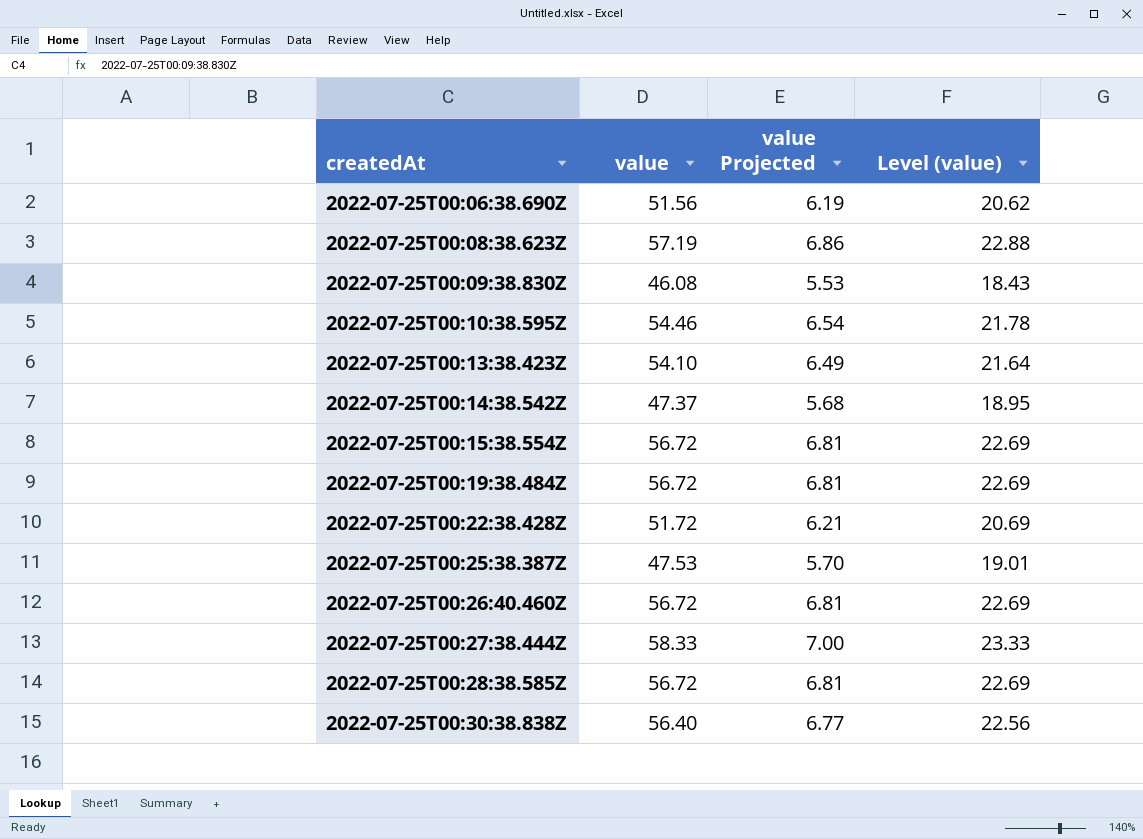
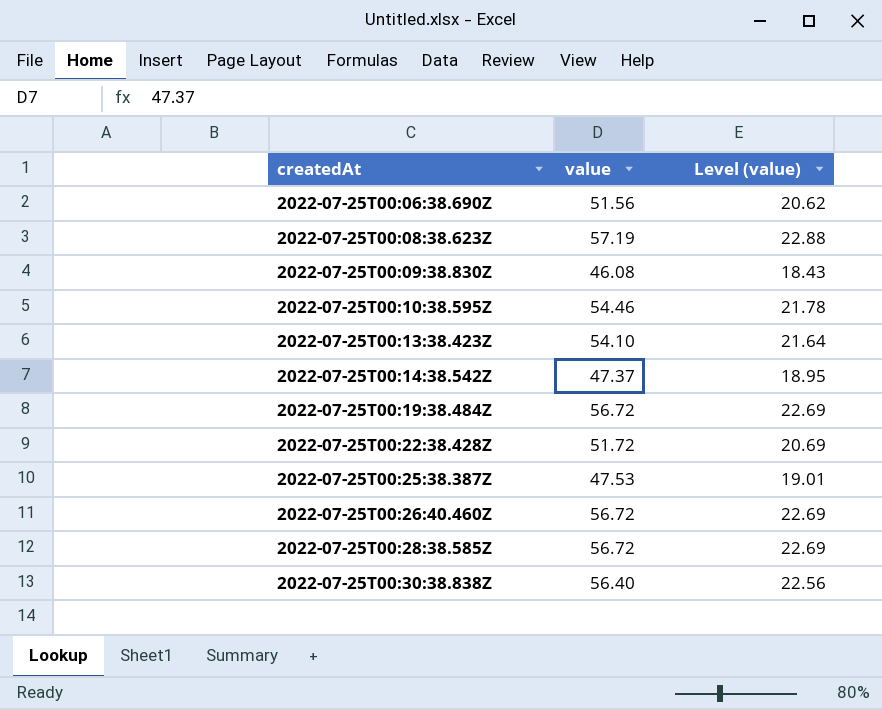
column value Projected | formula: [value] * 0.12 -> none
row 2022-07-25T00:15:38.554Z: 56.72 | 6.81 | 22.69 -> none
row 2022-07-25T00:27:38.444Z: 58.33 | 7.00 | 23.33 -> none

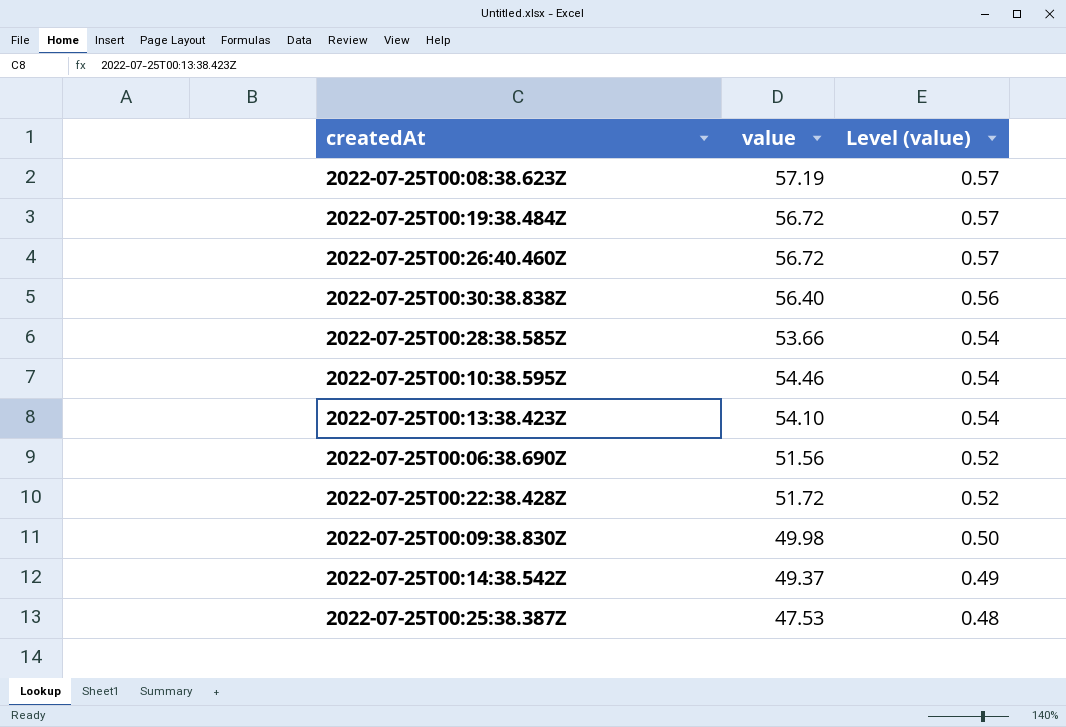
row order: createdAt ascending -> Level (value) descending
column Level (value) | formula: [value] * 0.4 -> [value] * 0.01
2022-07-25T00:28:38.585Z | value: 56.72 -> 53.66
2022-07-25T00:09:38.830Z | value: 46.08 -> 49.98
2022-07-25T00:14:38.542Z | value: 47.37 -> 49.37

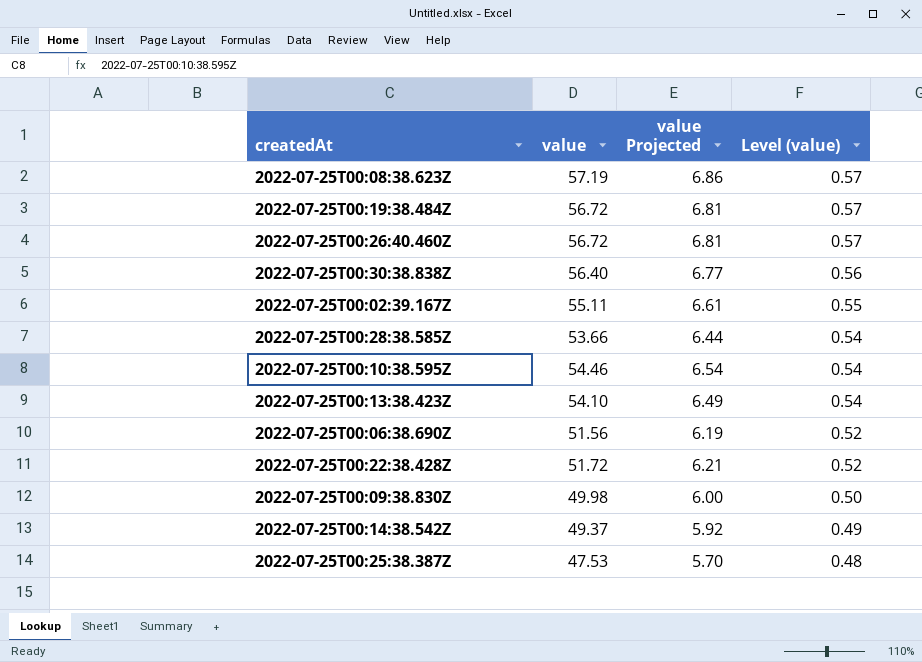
column value Projected | formula: none -> [value] * 0.12
row 2022-07-25T00:02:39.167Z: none -> 55.11 | 6.61 | 0.55

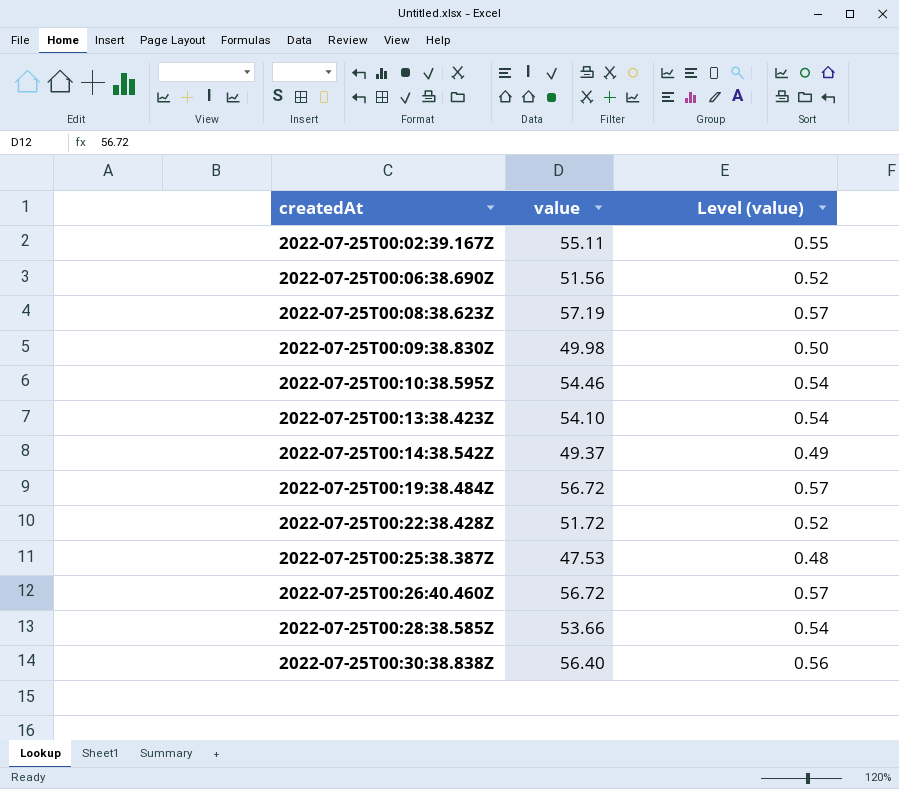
row order: Level (value) descending -> createdAt ascending
column value Projected | formula: [value] * 0.12 -> none

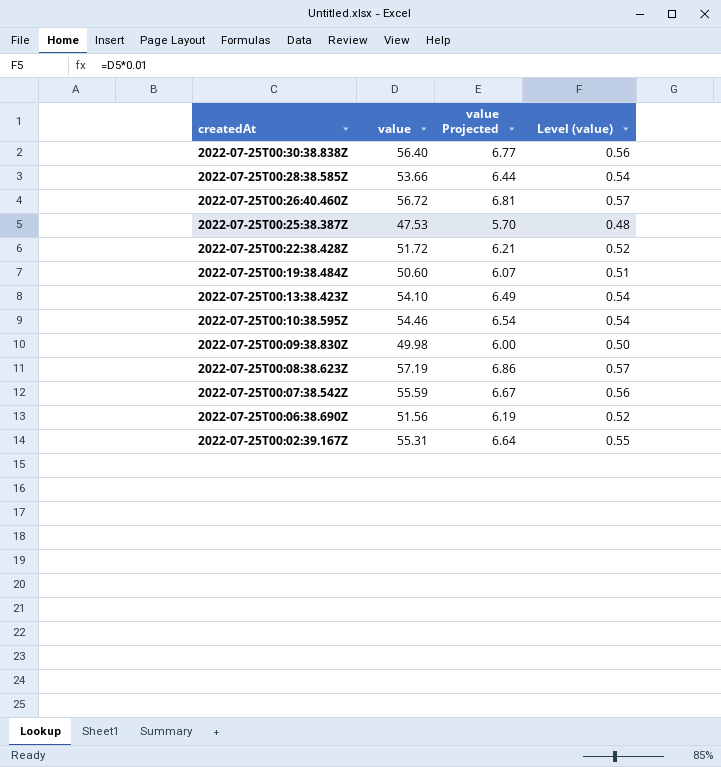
row order: createdAt ascending -> createdAt descending
column value Projected | formula: none -> [value] * 0.12
row 2022-07-25T00:14:38.542Z: 49.37 | 0.49 -> none
2022-07-25T00:19:38.484Z | value: 56.72 -> 50.60
2022-07-25T00:19:38.484Z | Level (value): 0.57 -> 0.51
row 2022-07-25T00:07:38.542Z: none -> 55.59 | 6.67 | 0.56
2022-07-25T00:02:39.167Z | value: 55.11 -> 55.31

